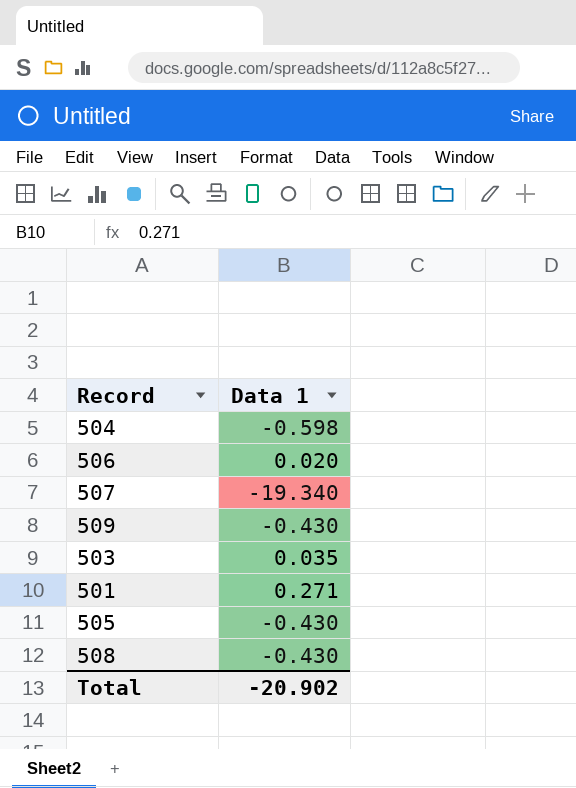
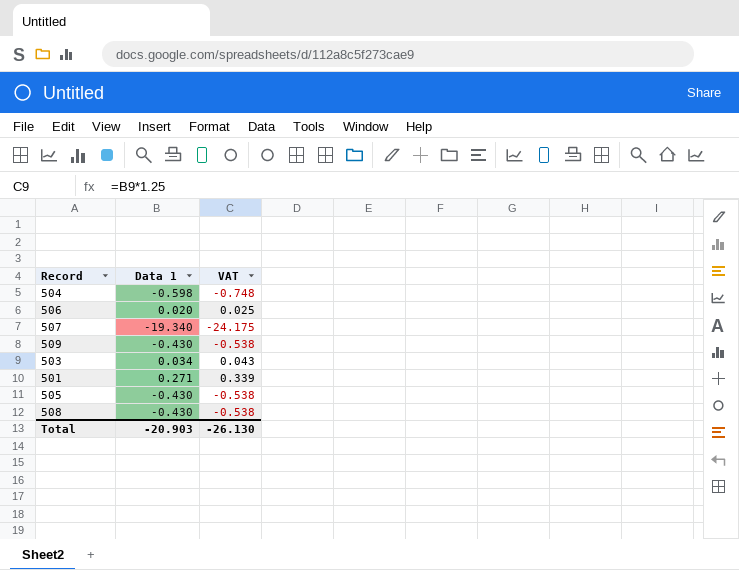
column VAT | formula: none -> [Data 1] * 1.25
503 | Data 1: 0.035 -> 0.034
Total | Data 1: -20.902 -> -20.903

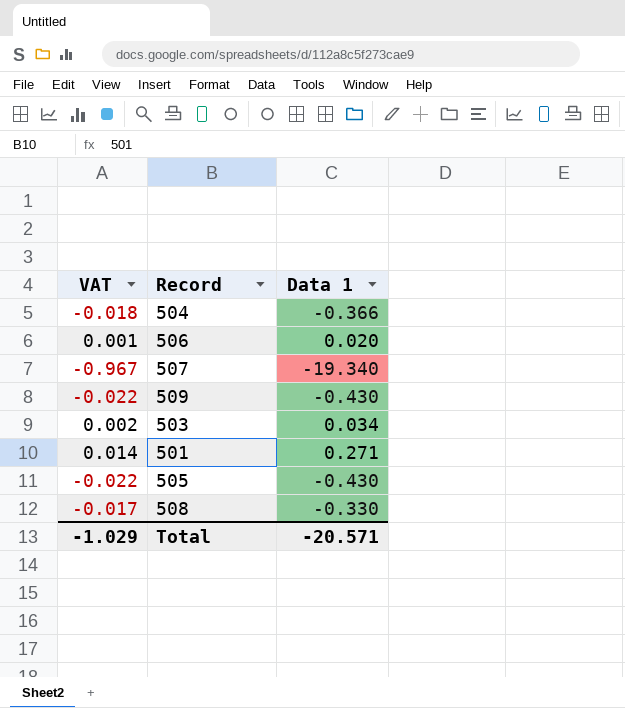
column VAT | formula: [Data 1] * 1.25 -> [Data 1] * 0.05
column VAT | position: 3 -> 1
504 | Data 1: -0.598 -> -0.366
508 | Data 1: -0.430 -> -0.330
Total | VAT: -26.130 -> -1.029
Total | Data 1: -20.903 -> -20.571

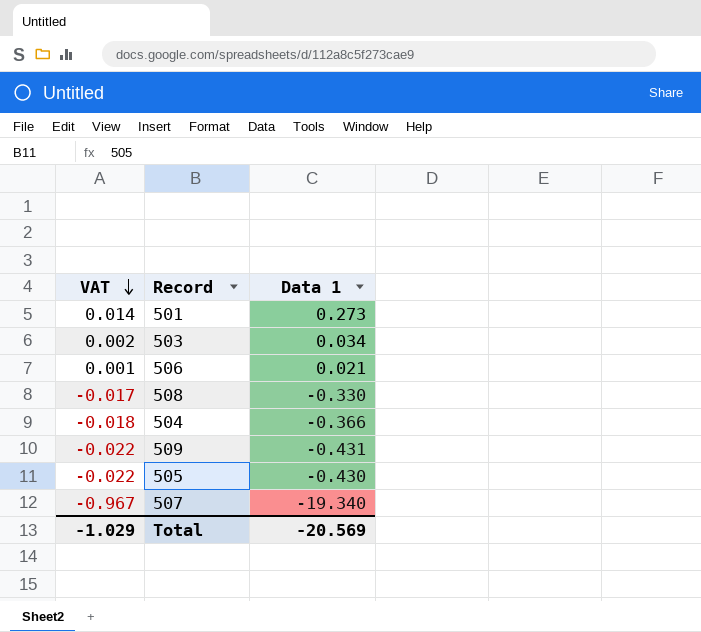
row order: none -> VAT descending
501 | Data 1: 0.271 -> 0.273
506 | Data 1: 0.020 -> 0.021
509 | Data 1: -0.430 -> -0.431
Total | Data 1: -20.571 -> -20.569

